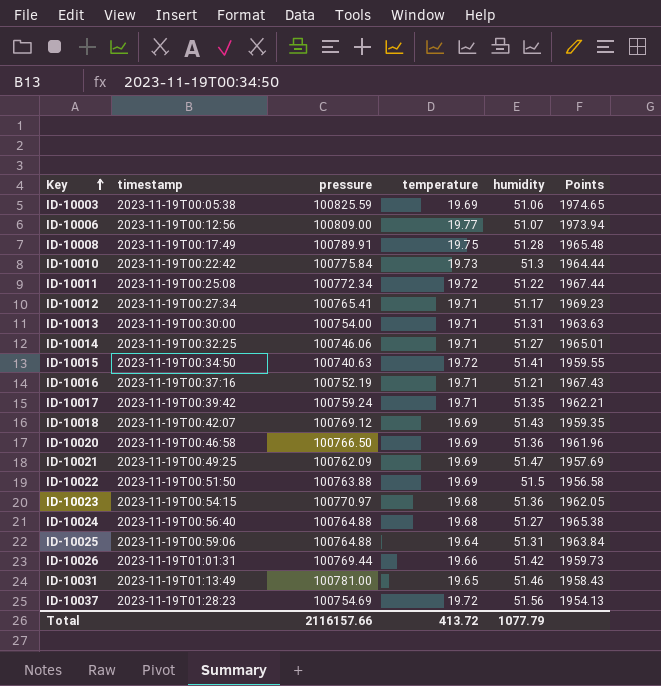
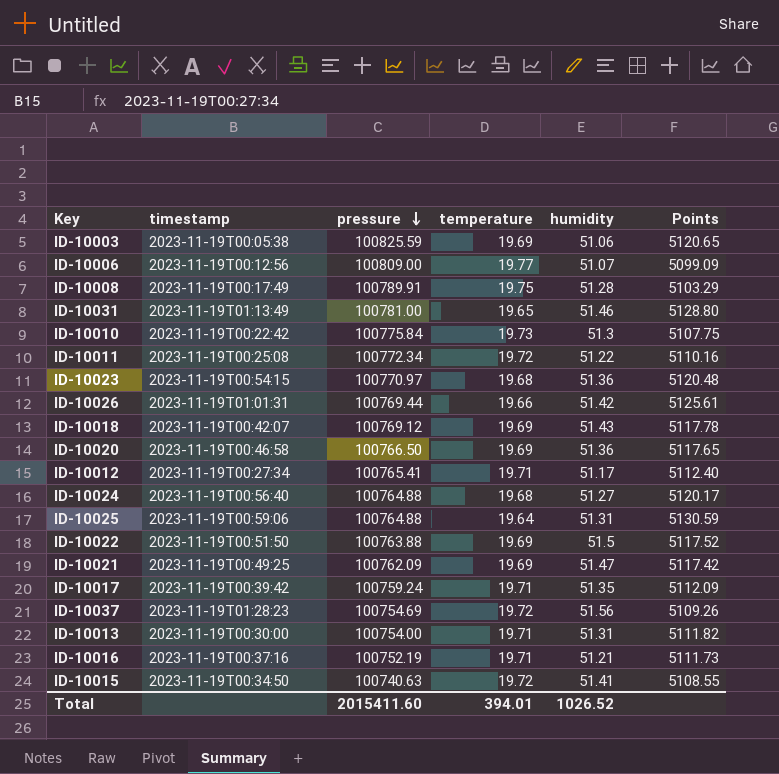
row order: Key ascending -> pressure descending
column Points | formula: [pressure] / [humidity] -> [pressure] / [temperature]
row ID-10014: 2023-11-19T00:32:25 | 100746.06 | 19.71 | 51.27 | 1965.01 -> none
Total | pressure: 2116157.66 -> 2015411.60
Total | temperature: 413.72 -> 394.01
Total | humidity: 1077.79 -> 1026.52

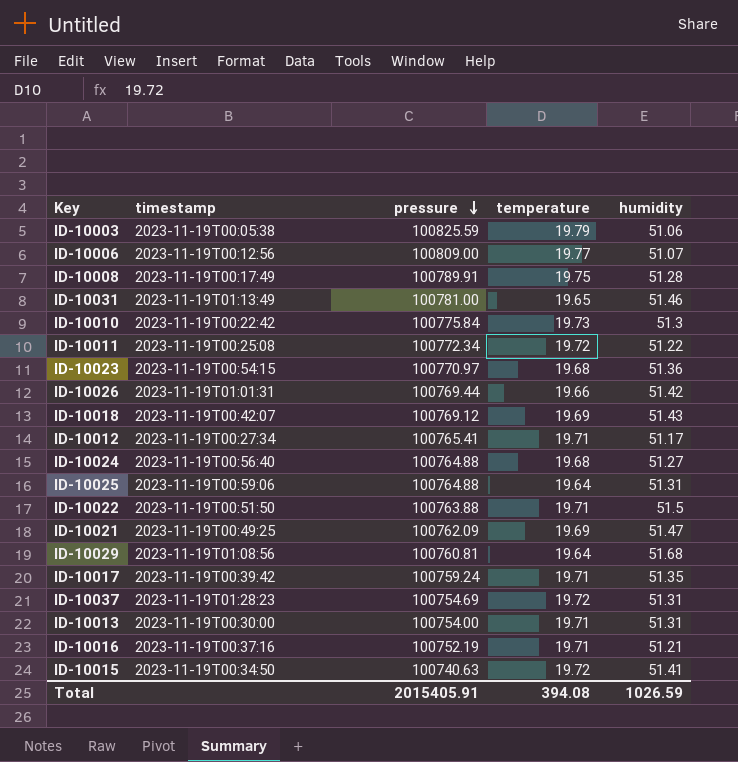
column Points | formula: [pressure] / [temperature] -> none
row ID-10020: 2023-11-19T00:46:58 | 100766.50 | 19.69 | 51.36 | 5117.65 -> none
ID-10003 | temperature: 19.69 -> 19.79
ID-10022 | temperature: 19.69 -> 19.71
row ID-10029: none -> 2023-11-19T01:08:56 | 100760.81 | 19.64 | 51.68
ID-10037 | humidity: 51.56 -> 51.31
Total | pressure: 2015411.60 -> 2015405.91
Total | temperature: 394.01 -> 394.08
Total | humidity: 1026.52 -> 1026.59

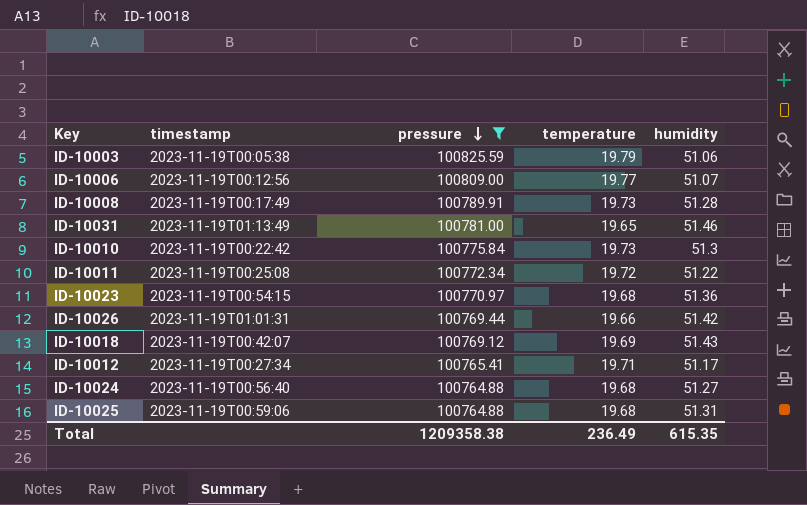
filter: none -> pressure >= 100764.88
ID-10008 | temperature: 19.75 -> 19.73
ID-10025 | temperature: 19.64 -> 19.68
Total | pressure: 2015405.91 -> 1209358.38
Total | temperature: 394.08 -> 236.49
Total | humidity: 1026.59 -> 615.35

